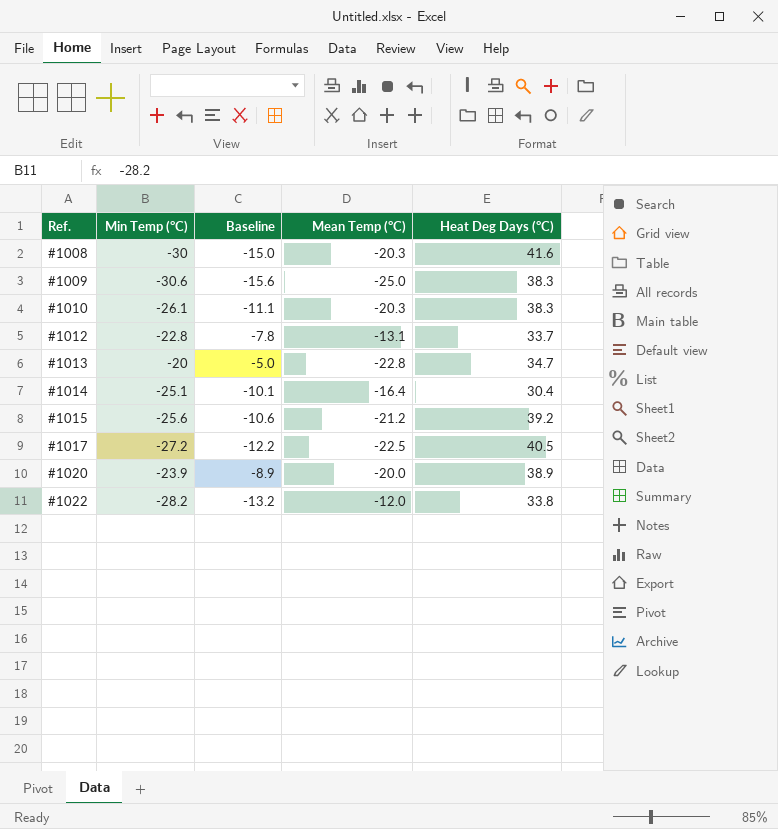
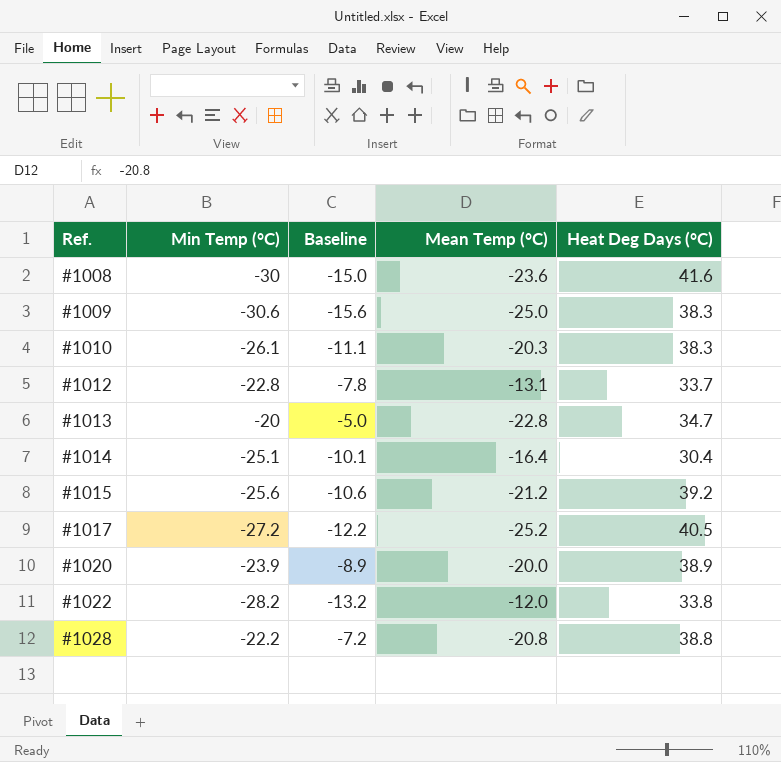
#1008 | Mean Temp (°C): -20.3 -> -23.6
#1017 | Mean Temp (°C): -22.5 -> -25.2
row #1028: none -> -22.2 | -7.2 | -20.8 | 38.8

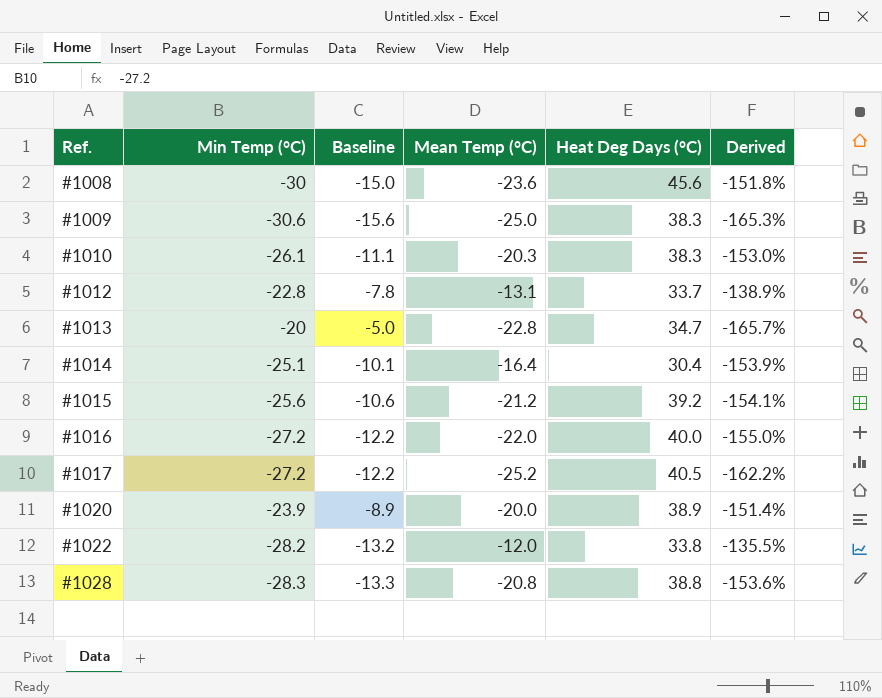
column Derived | formula: none -> ([Mean Temp (°C)] - [Heat Deg Days (°C)]) / [Heat Deg Days (°C)]
#1008 | Heat Deg Days (°C): 41.6 -> 45.6
row #1016: none -> -27.2 | -12.2 | -22.0 | 40.0 | -155.0%
#1028 | Min Temp (°C): -22.2 -> -28.3
#1028 | Baseline: -7.2 -> -13.3

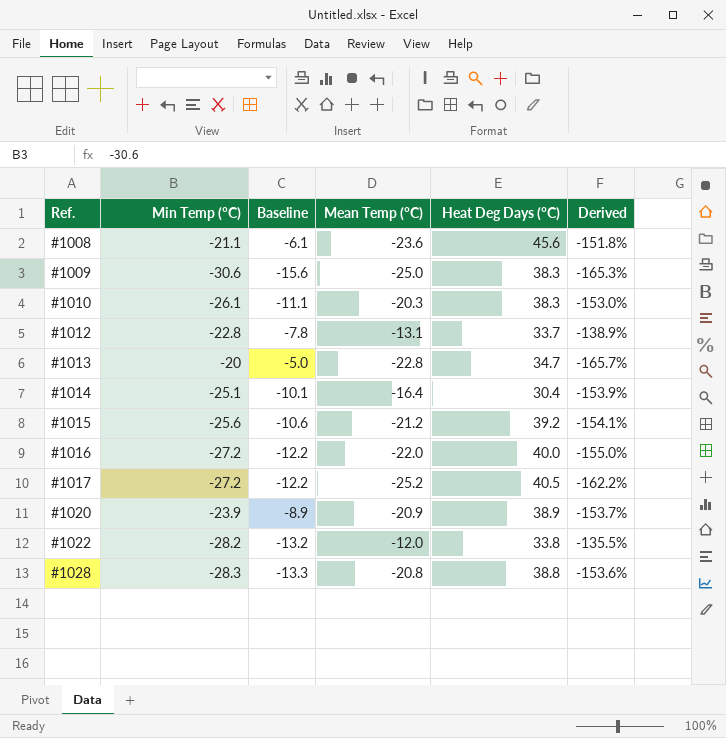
#1008 | Min Temp (°C): -30 -> -21.1
#1008 | Baseline: -15.0 -> -6.1
#1020 | Mean Temp (°C): -20.0 -> -20.9
#1020 | Derived: -151.4% -> -153.7%

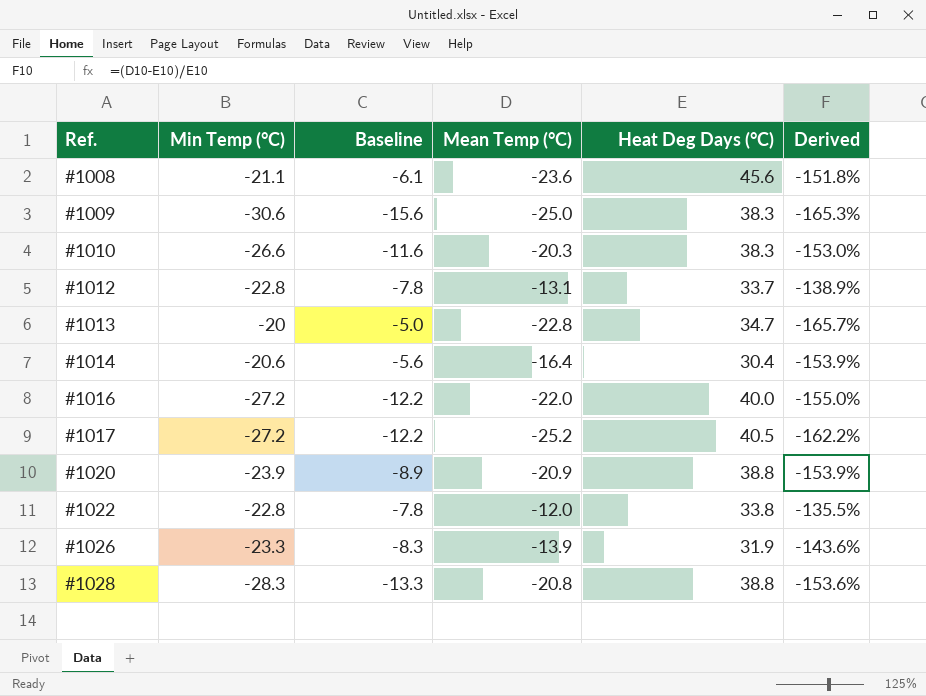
row #1015: -25.6 | -10.6 | -21.2 | 39.2 | -154.1% -> none
#1010 | Min Temp (°C): -26.1 -> -26.6
#1010 | Baseline: -11.1 -> -11.6
#1014 | Min Temp (°C): -25.1 -> -20.6
#1014 | Baseline: -10.1 -> -5.6
#1020 | Heat Deg Days (°C): 38.9 -> 38.8
#1020 | Derived: -153.7% -> -153.9%
#1022 | Min Temp (°C): -28.2 -> -22.8
#1022 | Baseline: -13.2 -> -7.8
row #1026: none -> -23.3 | -8.3 | -13.9 | 31.9 | -143.6%

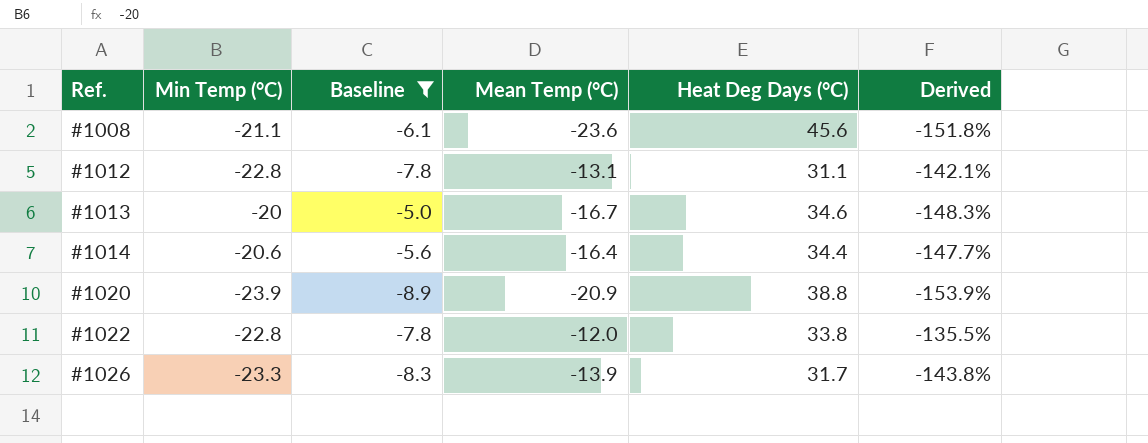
filter: none -> Baseline >= -8.9
#1012 | Heat Deg Days (°C): 33.7 -> 31.1
#1012 | Derived: -138.9% -> -142.1%
#1013 | Mean Temp (°C): -22.8 -> -16.7
#1013 | Heat Deg Days (°C): 34.7 -> 34.6
#1013 | Derived: -165.7% -> -148.3%
#1014 | Heat Deg Days (°C): 30.4 -> 34.4
#1014 | Derived: -153.9% -> -147.7%
#1026 | Heat Deg Days (°C): 31.9 -> 31.7
#1026 | Derived: -143.6% -> -143.8%

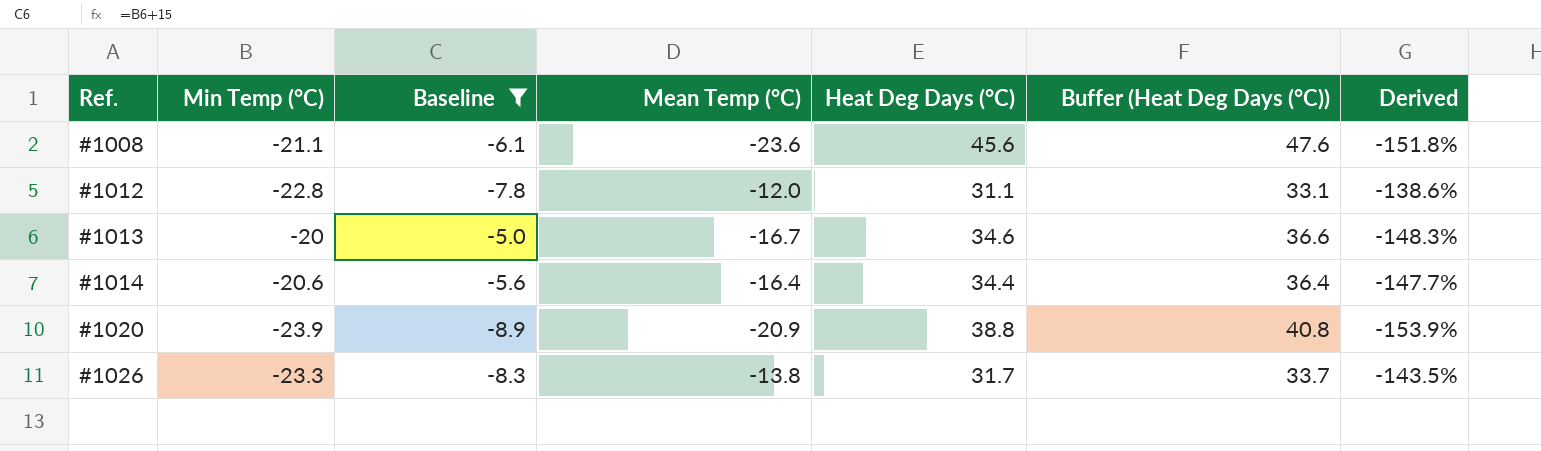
column Buffer (Heat Deg Days (°C)) | formula: none -> [Heat Deg Days (°C)] + 2
row #1022: -22.8 | -7.8 | -12.0 | 33.8 | -135.5% -> none
#1012 | Mean Temp (°C): -13.1 -> -12.0
#1012 | Derived: -142.1% -> -138.6%
#1026 | Mean Temp (°C): -13.9 -> -13.8
#1026 | Derived: -143.8% -> -143.5%

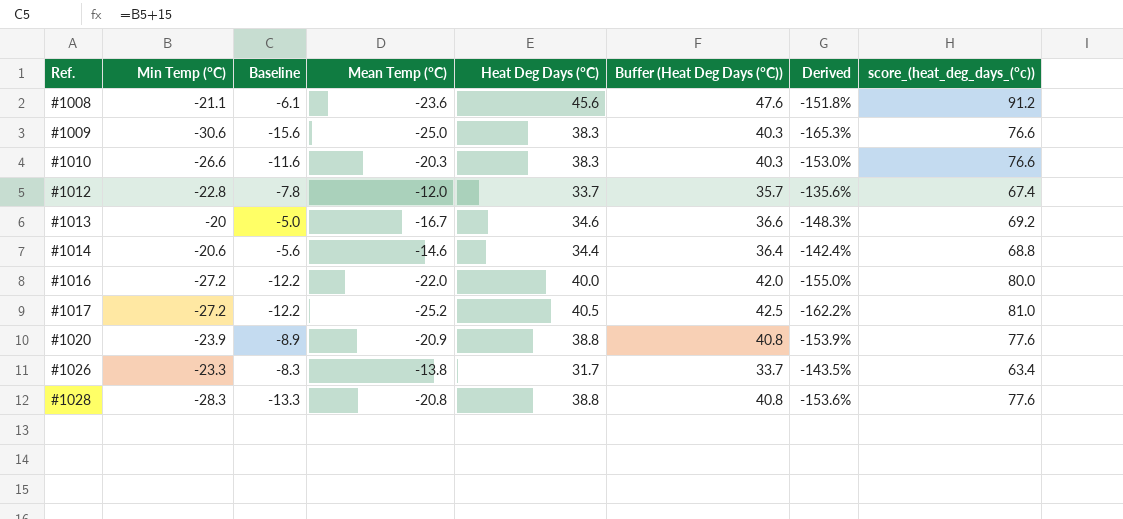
filter: Baseline >= -8.9 -> none
column score_(heat_deg_days_(°c)) | formula: none -> [Heat Deg Days (°C)] * 2
#1012 | Heat Deg Days (°C): 31.1 -> 33.7
#1012 | Buffer (Heat Deg Days (°C)): 33.1 -> 35.7
#1012 | Derived: -138.6% -> -135.6%
#1014 | Mean Temp (°C): -16.4 -> -14.6
#1014 | Derived: -147.7% -> -142.4%

